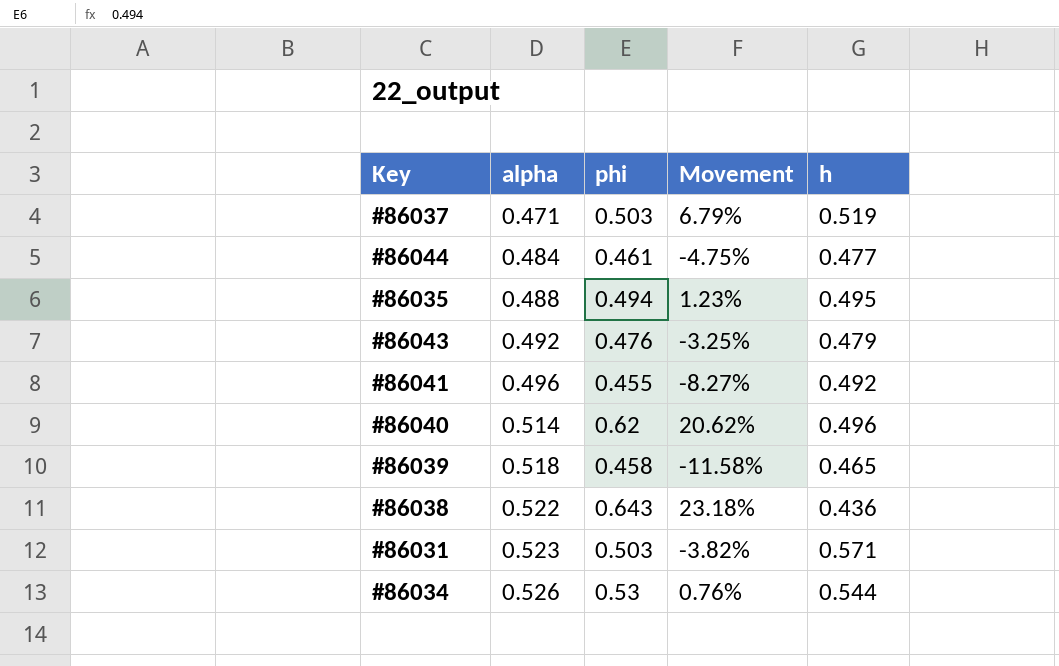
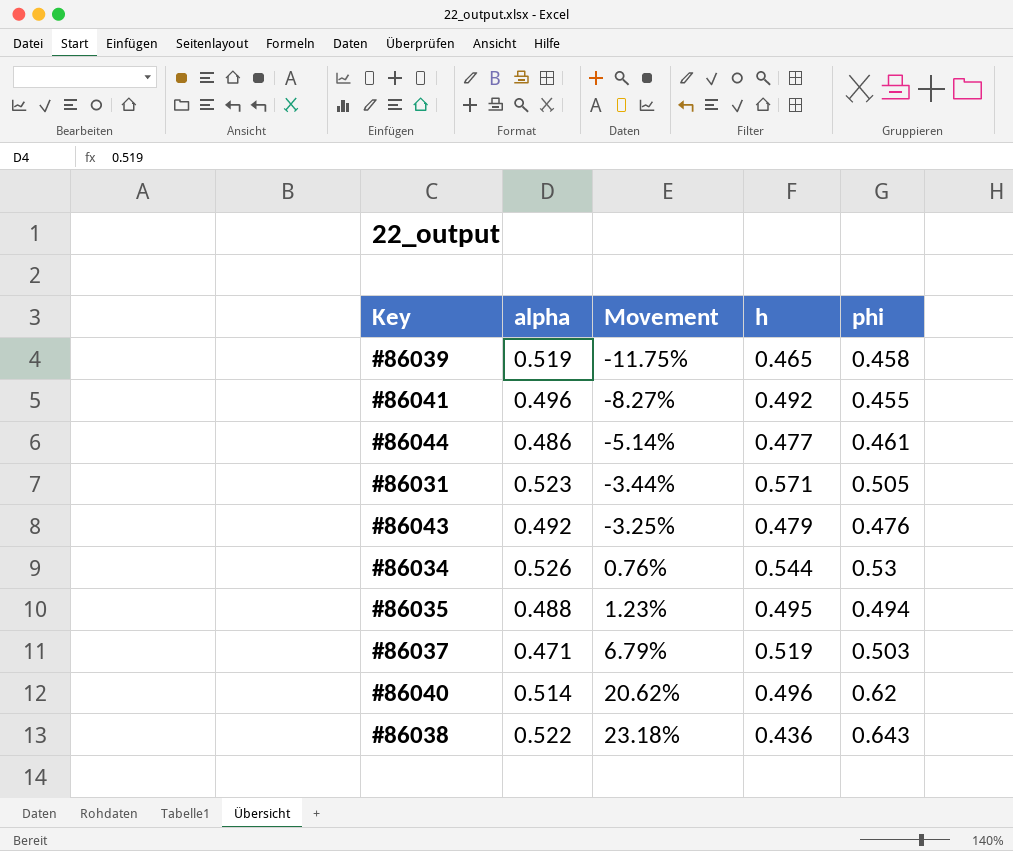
row order: alpha ascending -> Movement ascending
column phi | position: 3 -> 5
#86039 | alpha: 0.518 -> 0.519
#86039 | Movement: -11.58% -> -11.75%
#86044 | alpha: 0.484 -> 0.486
#86044 | Movement: -4.75% -> -5.14%
#86031 | Movement: -3.82% -> -3.44%
#86031 | phi: 0.503 -> 0.505

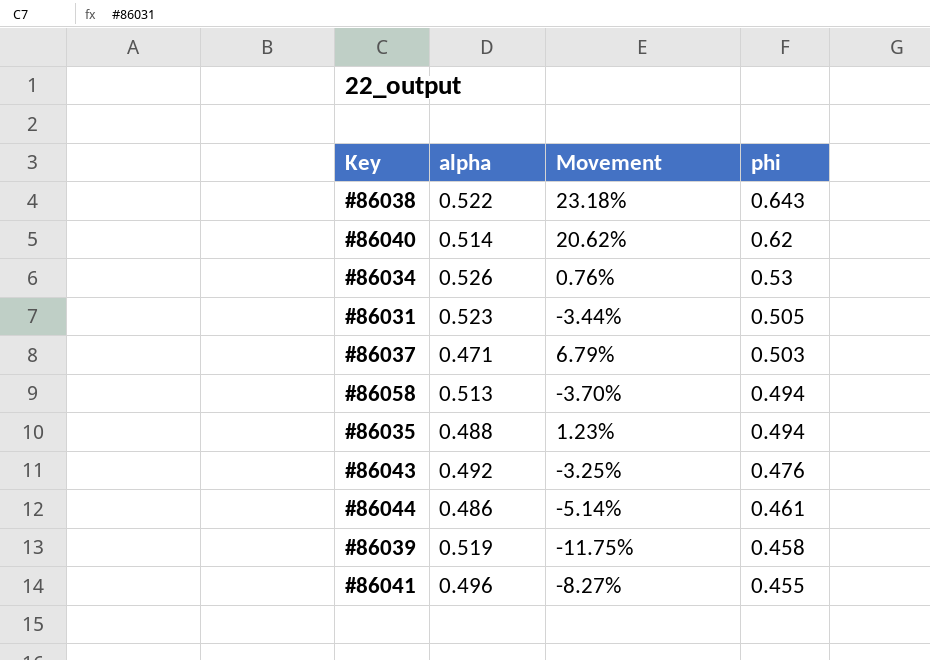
row order: Movement ascending -> phi descending
column h | position: 4 -> none
row #86058: none -> 0.513 | -3.70% | 0.494

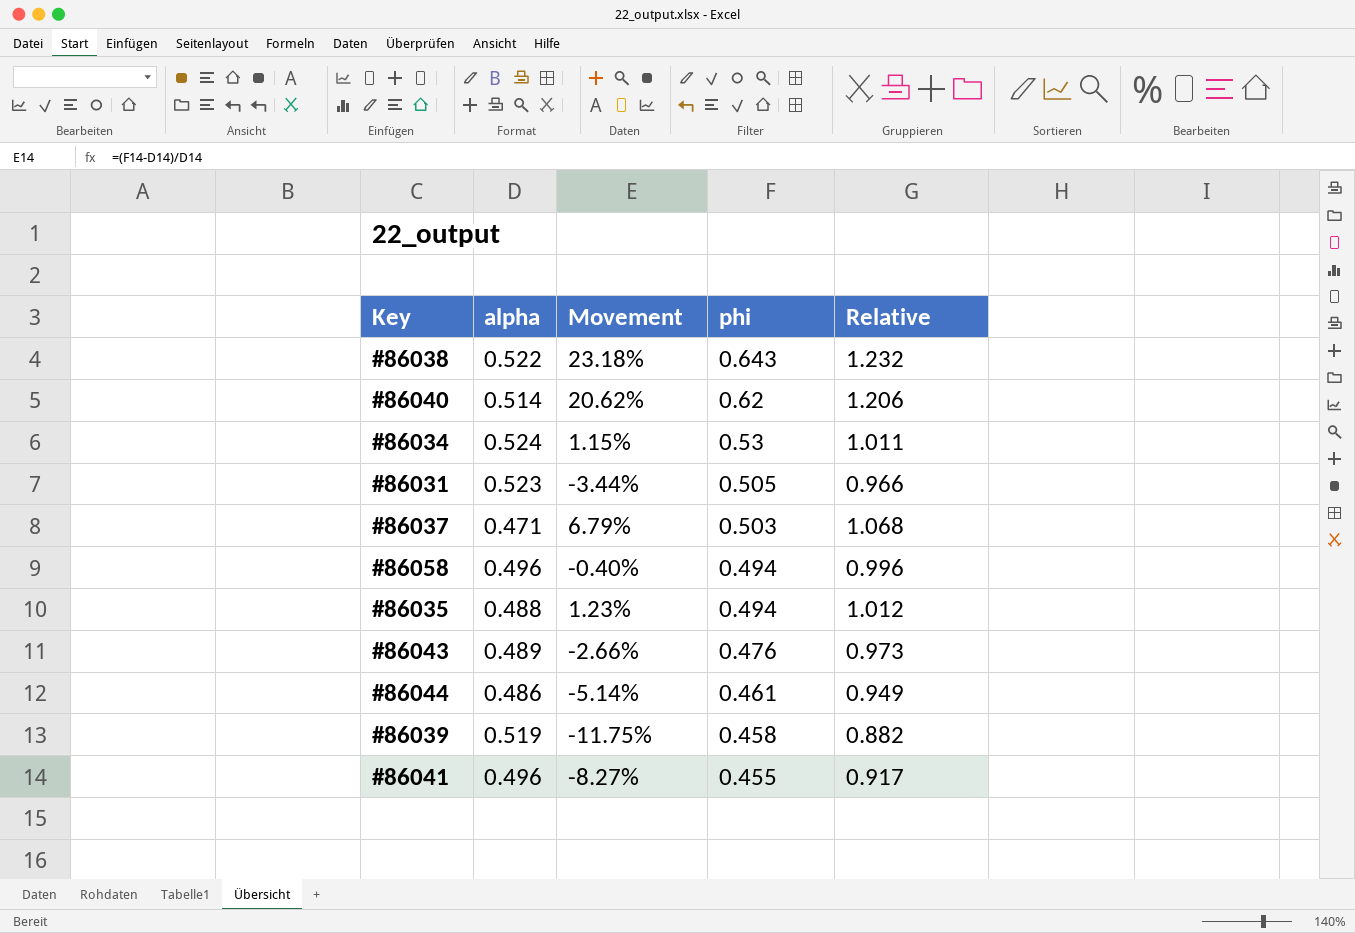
column Relative | formula: none -> [phi] / [alpha]
#86034 | alpha: 0.526 -> 0.524
#86034 | Movement: 0.76% -> 1.15%
#86058 | alpha: 0.513 -> 0.496
#86058 | Movement: -3.70% -> -0.40%
#86043 | alpha: 0.492 -> 0.489
#86043 | Movement: -3.25% -> -2.66%

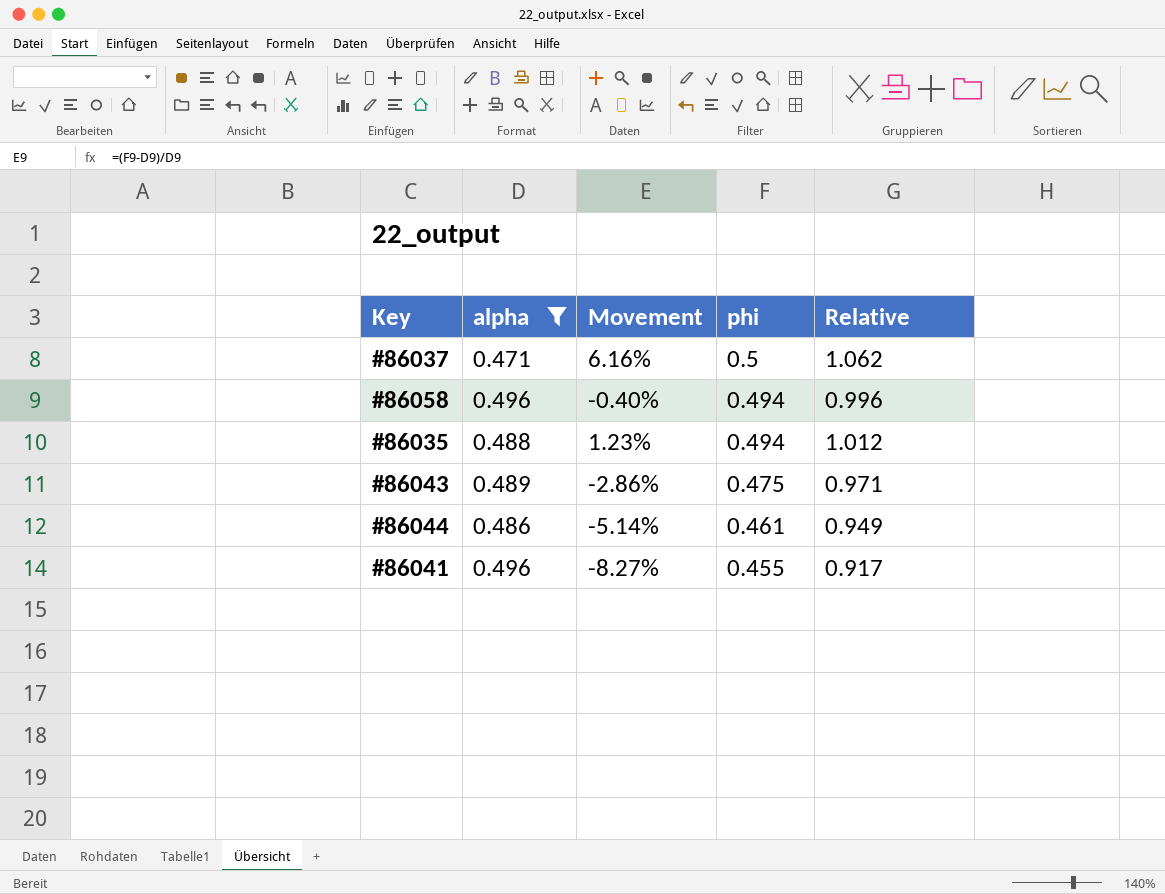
filter: none -> alpha <= 0.496
#86037 | Movement: 6.79% -> 6.16%
#86037 | phi: 0.503 -> 0.5
#86037 | Relative: 1.068 -> 1.062
#86043 | Movement: -2.66% -> -2.86%
#86043 | phi: 0.476 -> 0.475
#86043 | Relative: 0.973 -> 0.971

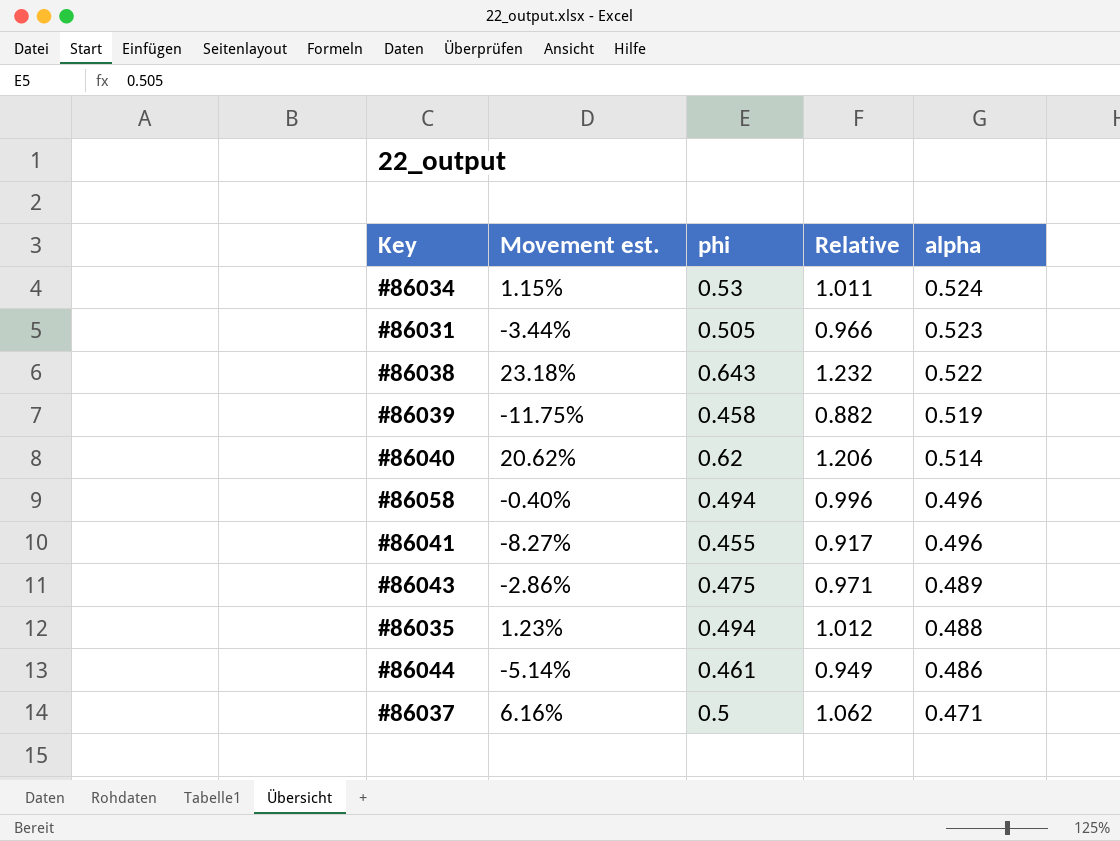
filter: alpha <= 0.496 -> none
row order: phi descending -> alpha descending
column name: Movement -> Movement est.
column alpha | position: 2 -> 5

